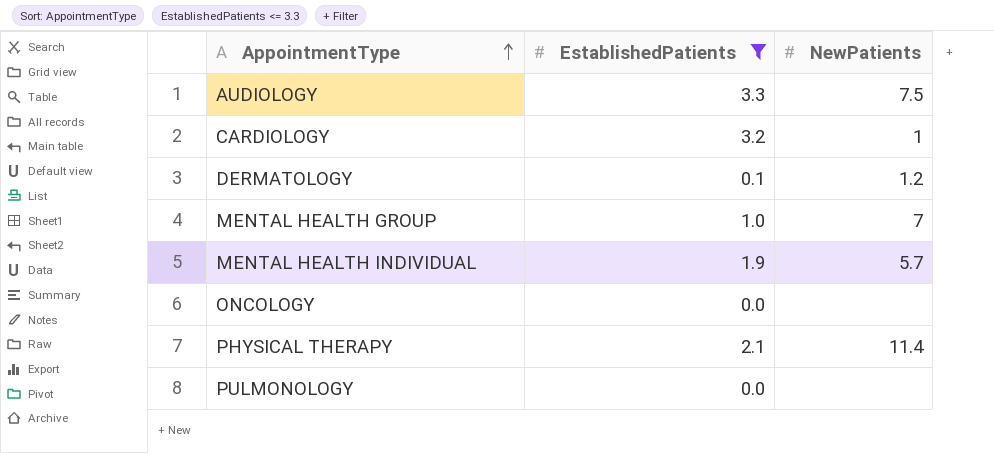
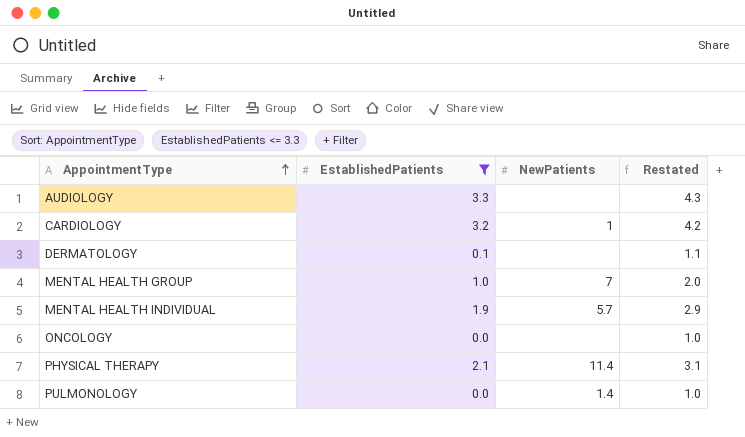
column Restated | formula: none -> [EstablishedPatients] + 1
AUDIOLOGY | NewPatients: 7.5 -> none
DERMATOLOGY | NewPatients: 1.2 -> none
PULMONOLOGY | NewPatients: none -> 1.4

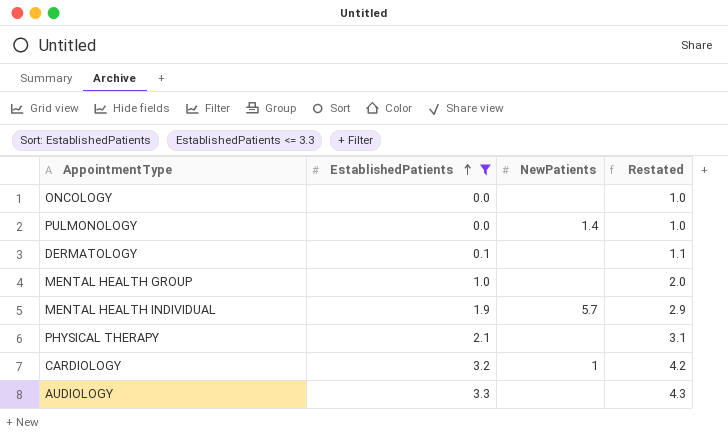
row order: AppointmentType ascending -> EstablishedPatients ascending
MENTAL HEALTH GROUP | NewPatients: 7 -> none
PHYSICAL THERAPY | NewPatients: 11.4 -> none

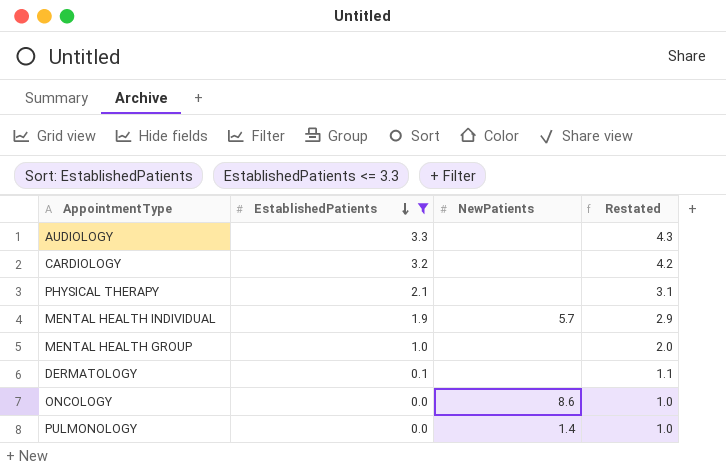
row order: EstablishedPatients ascending -> EstablishedPatients descending
CARDIOLOGY | NewPatients: 1 -> none
ONCOLOGY | NewPatients: none -> 8.6

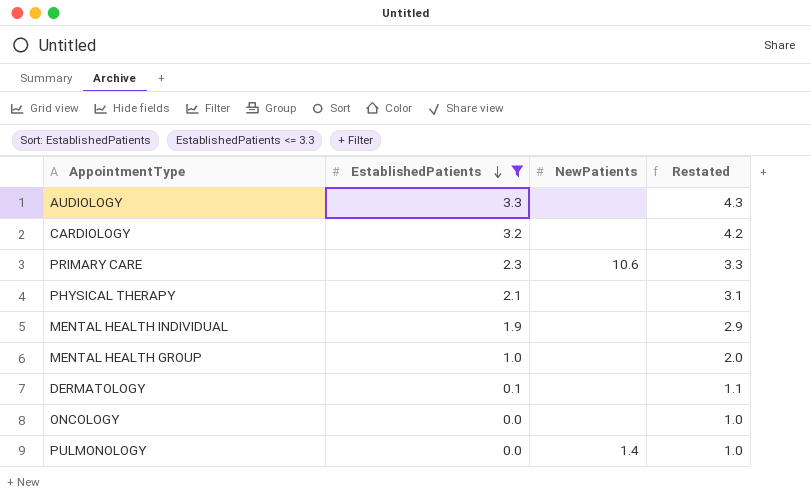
row PRIMARY CARE: none -> 2.3 | 10.6 | 3.3
MENTAL HEALTH INDIVIDUAL | NewPatients: 5.7 -> none
ONCOLOGY | NewPatients: 8.6 -> none

